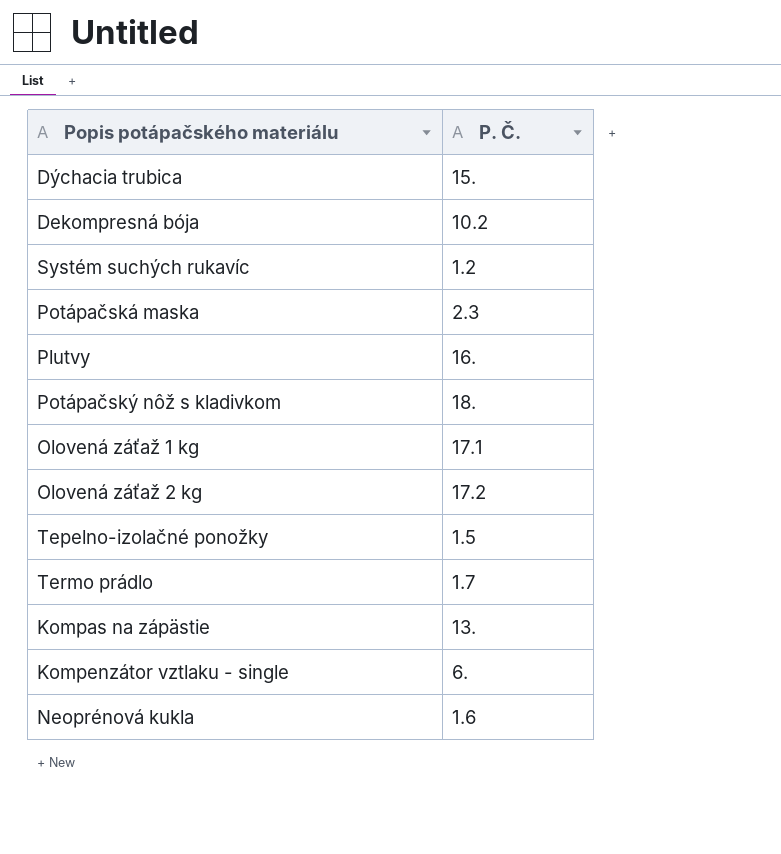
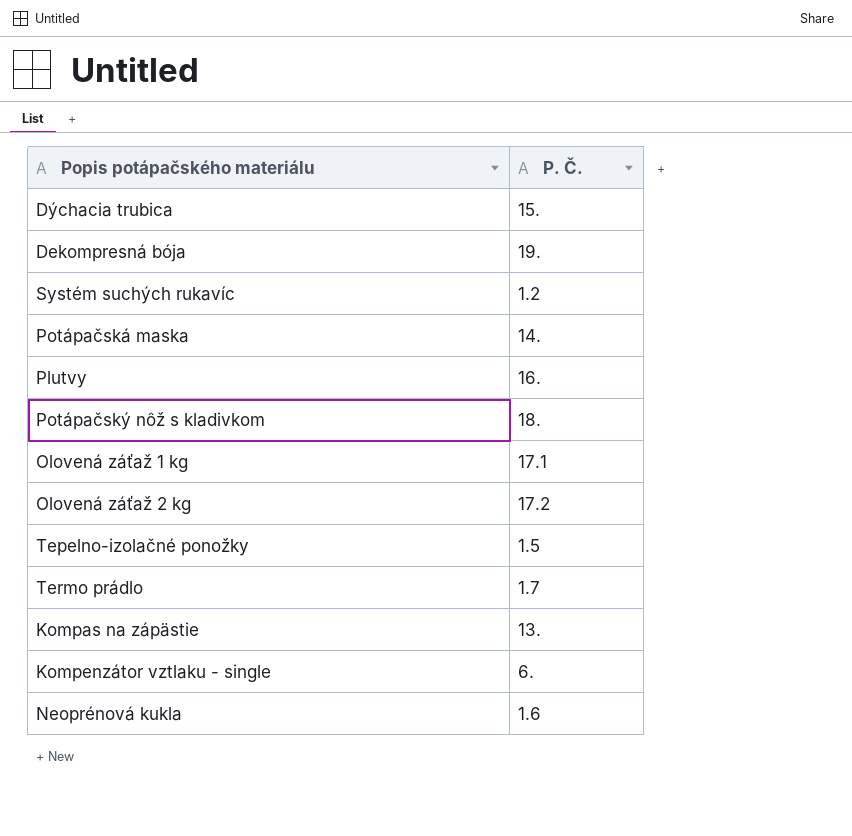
Dekompresná bója | P. Č.: 10.2 -> 19.
Potápačská maska | P. Č.: 2.3 -> 14.

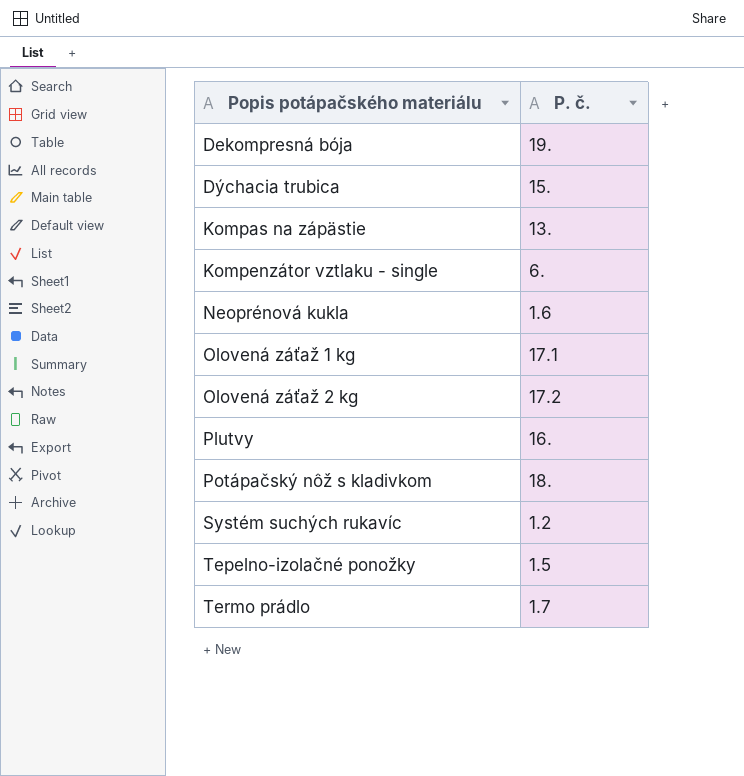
row order: none -> Popis potápačského materiálu ascending
column name: P. Č. -> P. č.
row Potápačská maska: 14. -> none

